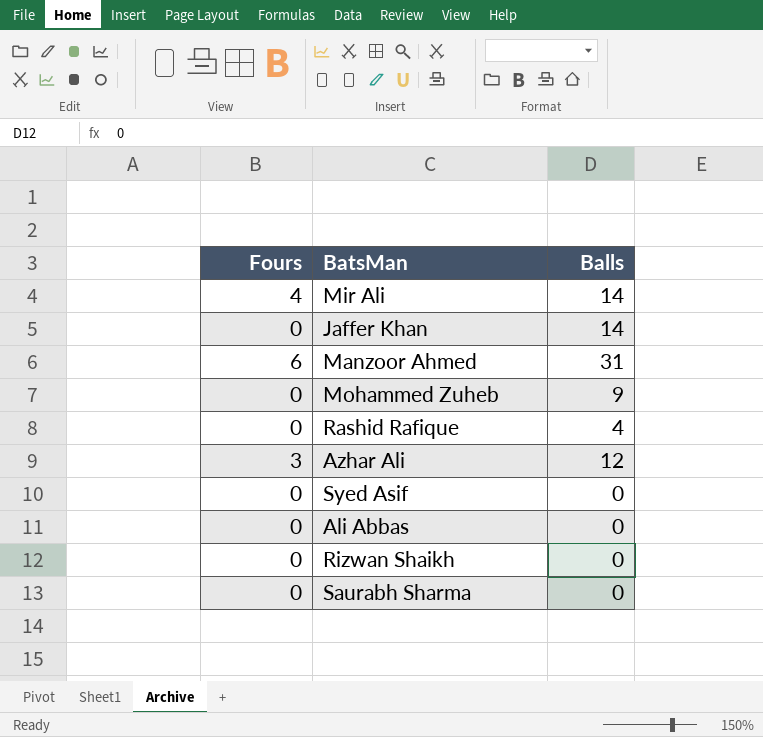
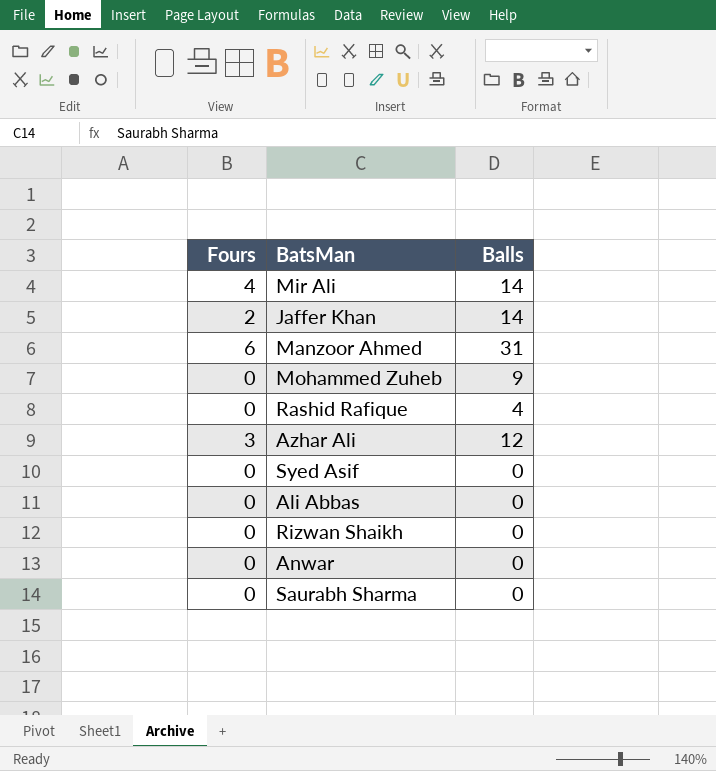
Jaffer Khan | Fours: 0 -> 2
row Anwar: none -> 0 | 0

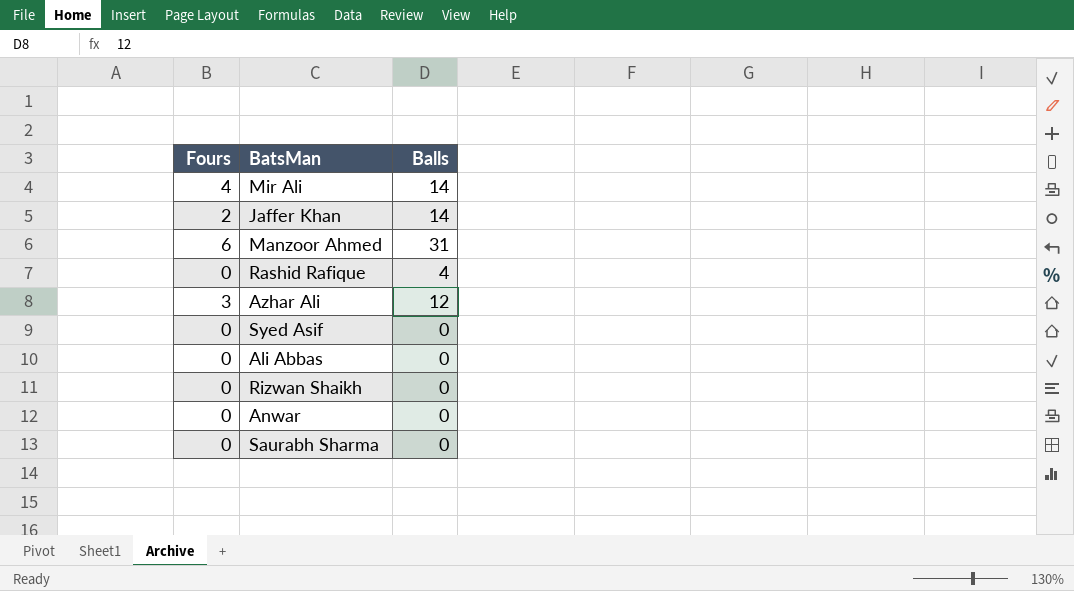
row Mohammed Zuheb: 0 | 9 -> none

